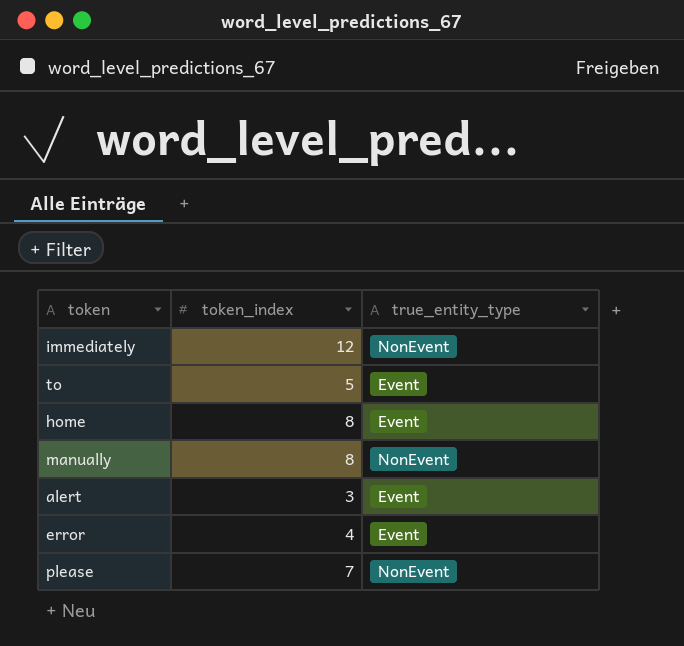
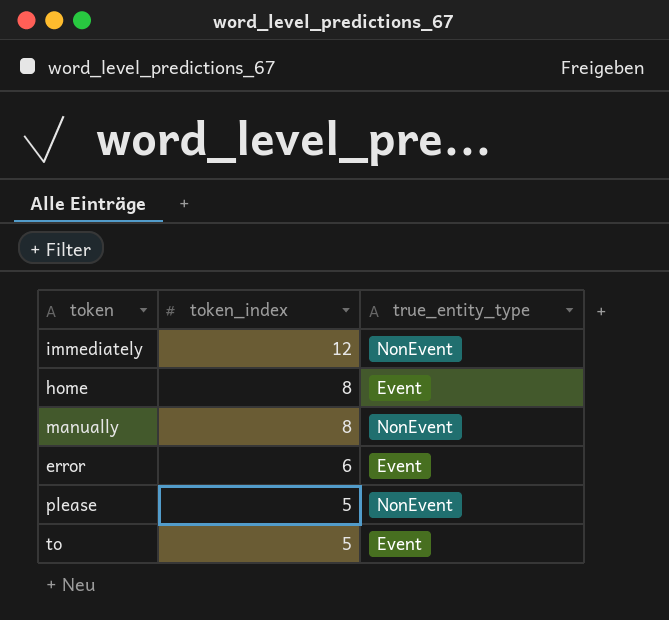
row order: none -> token_index descending
row alert: 3 | Event -> none
error | token_index: 4 -> 6
please | token_index: 7 -> 5

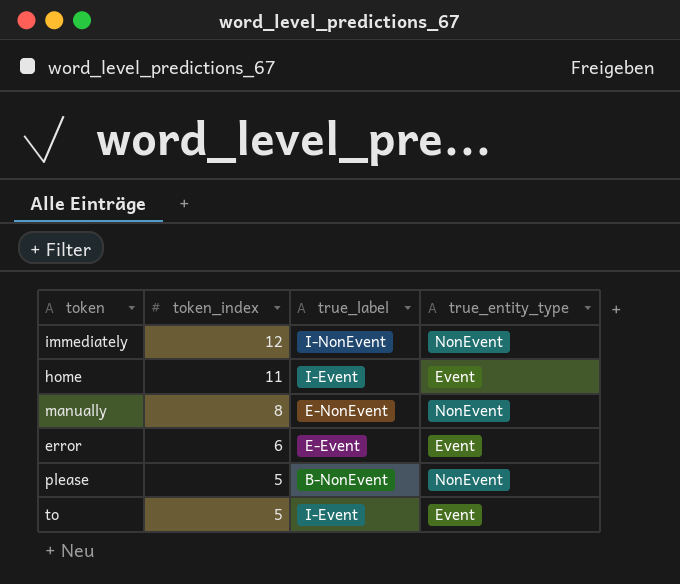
column true_label | position: none -> 3
home | token_index: 8 -> 11

